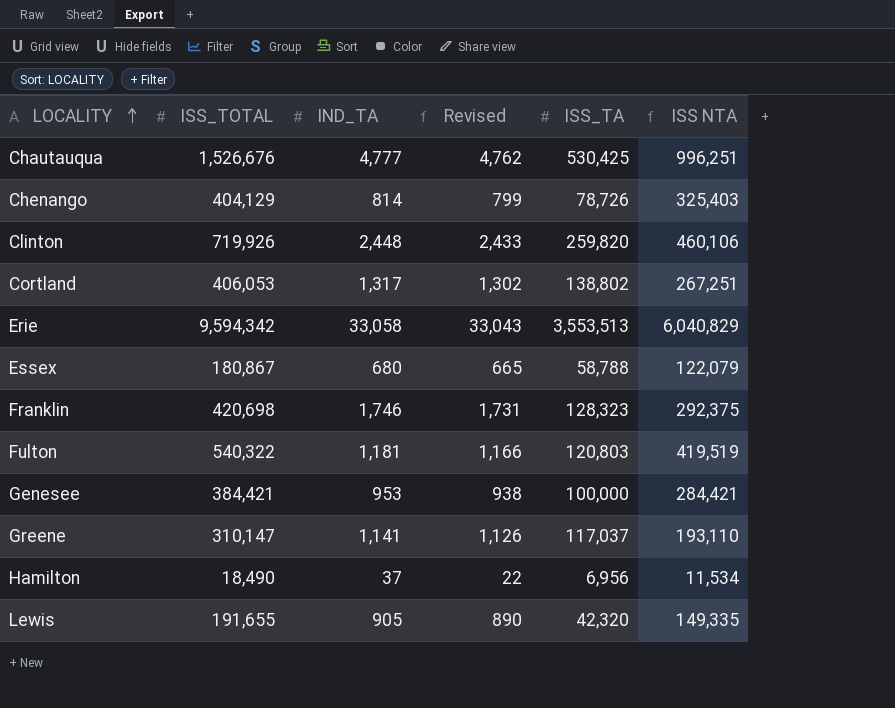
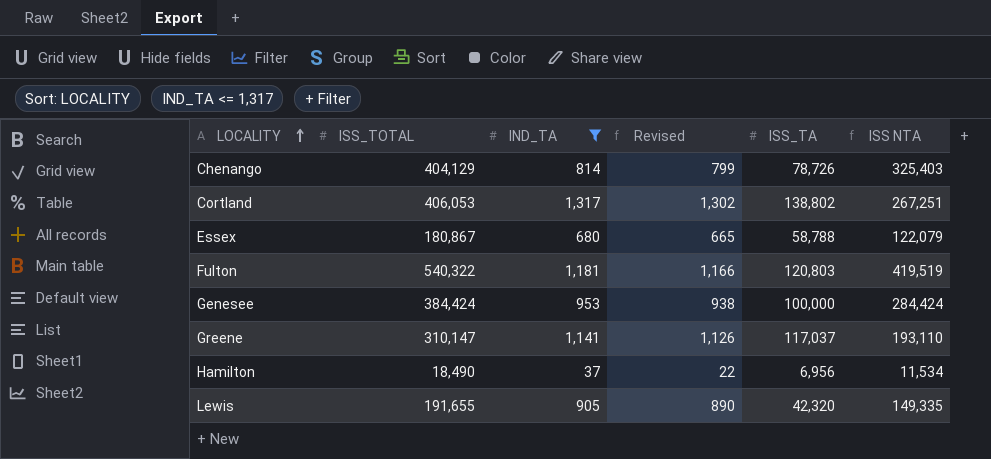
filter: none -> IND_TA <= 1,317
Genesee | ISS_TOTAL: 384,421 -> 384,424
Genesee | ISS NTA: 284,421 -> 284,424

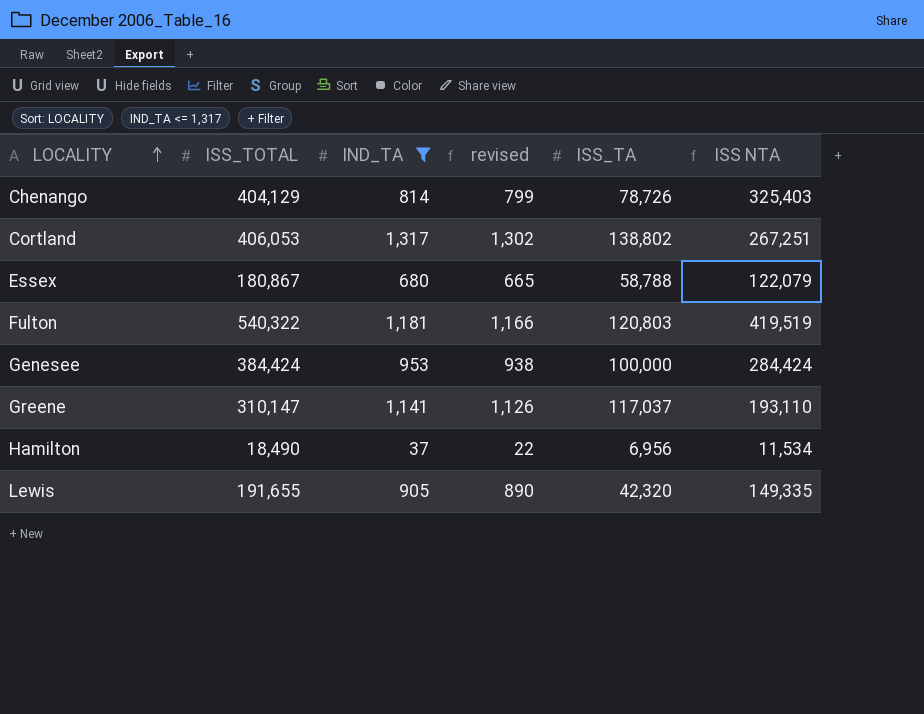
column name: Revised -> revised

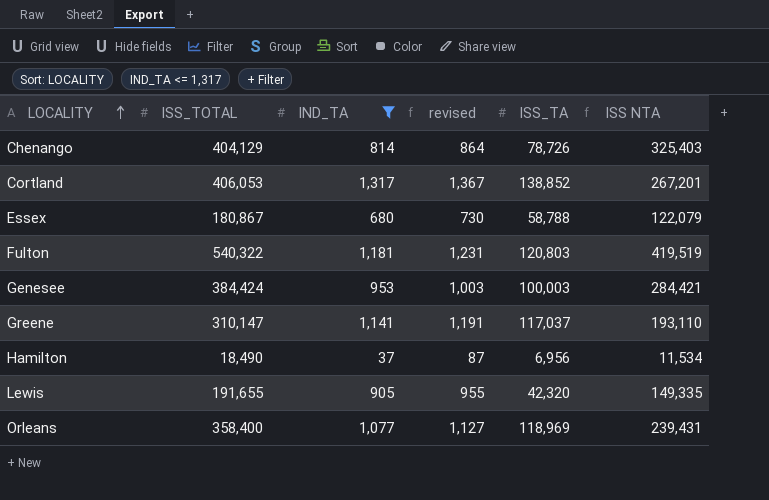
column revised | formula: [IND_TA] - 15 -> [IND_TA] + 50
Cortland | ISS_TA: 138,802 -> 138,852
Cortland | ISS NTA: 267,251 -> 267,201
Genesee | ISS_TA: 100,000 -> 100,003
Genesee | ISS NTA: 284,424 -> 284,421
row Orleans: none -> 358,400 | 1,077 | 1,127 | 118,969 | 239,431

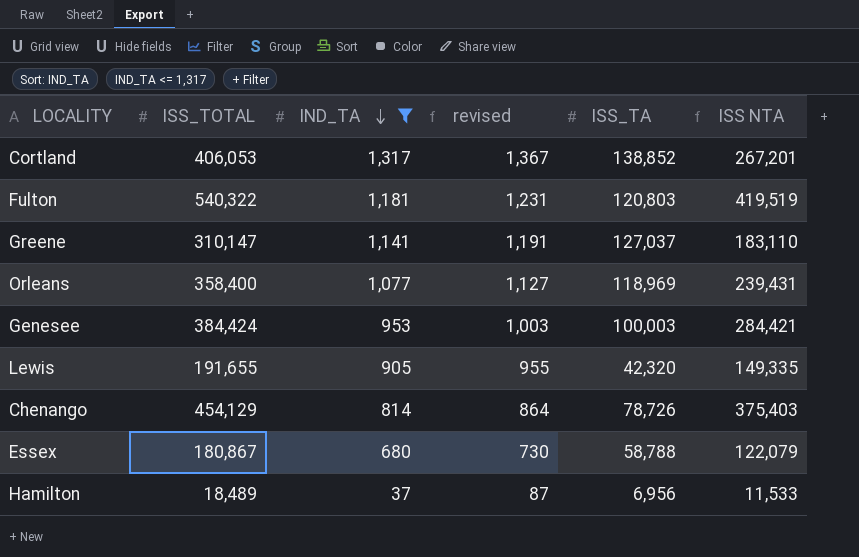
row order: LOCALITY ascending -> IND_TA descending
Greene | ISS_TA: 117,037 -> 127,037
Greene | ISS NTA: 193,110 -> 183,110
Chenango | ISS_TOTAL: 404,129 -> 454,129
Chenango | ISS NTA: 325,403 -> 375,403
Hamilton | ISS_TOTAL: 18,490 -> 18,489
Hamilton | ISS NTA: 11,534 -> 11,533

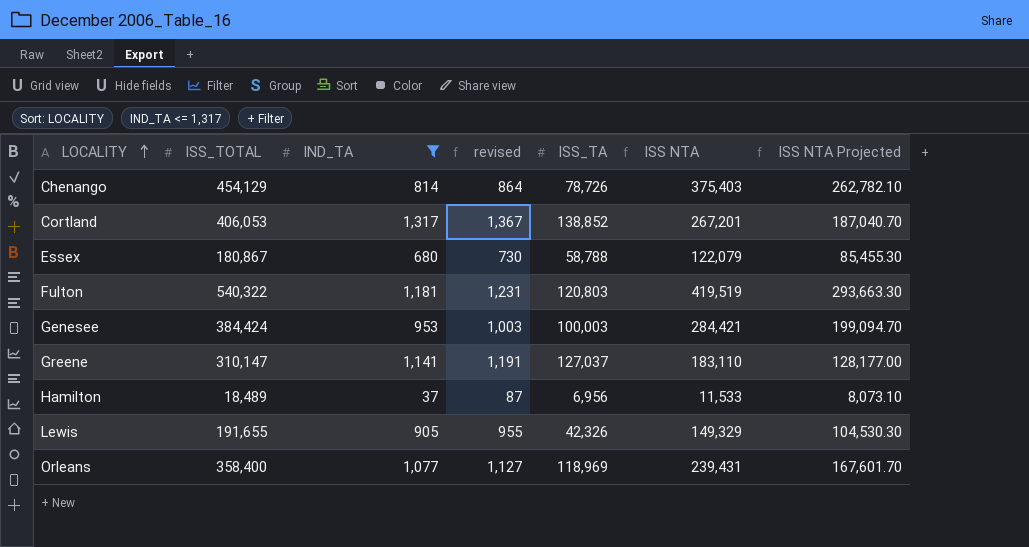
row order: IND_TA descending -> LOCALITY ascending
column ISS NTA Projected | formula: none -> [ISS NTA] * 0.7
Lewis | ISS_TA: 42,320 -> 42,326
Lewis | ISS NTA: 149,335 -> 149,329

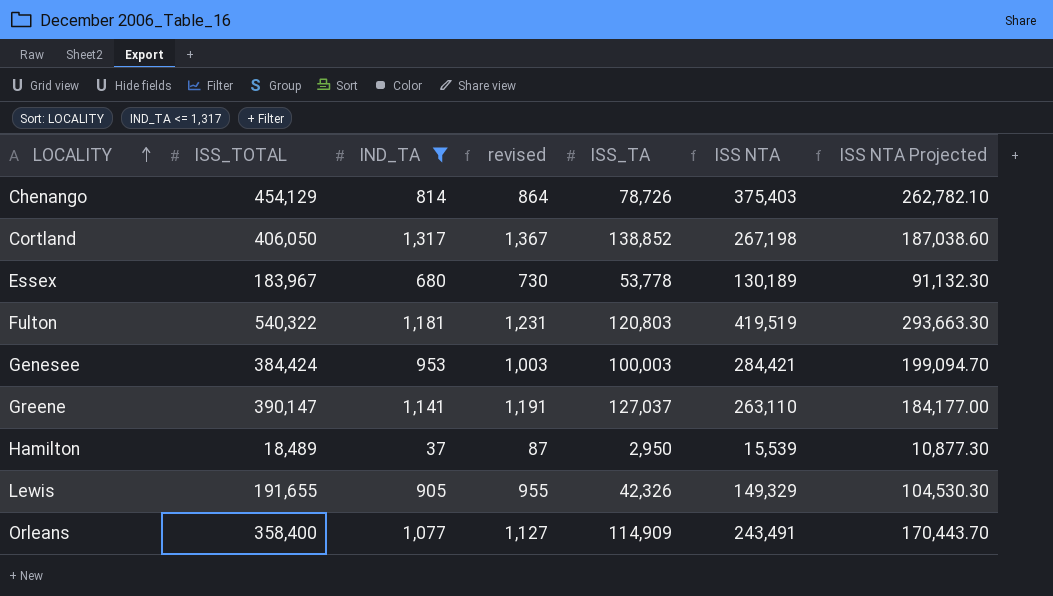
Cortland | ISS_TOTAL: 406,053 -> 406,050
Cortland | ISS NTA: 267,201 -> 267,198
Cortland | ISS NTA Projected: 187,040.70 -> 187,038.60
Essex | ISS_TOTAL: 180,867 -> 183,967
Essex | ISS_TA: 58,788 -> 53,778
Essex | ISS NTA: 122,079 -> 130,189
Essex | ISS NTA Projected: 85,455.30 -> 91,132.30
Greene | ISS_TOTAL: 310,147 -> 390,147
Greene | ISS NTA: 183,110 -> 263,110
Greene | ISS NTA Projected: 128,177.00 -> 184,177.00
Hamilton | ISS_TA: 6,956 -> 2,950
Hamilton | ISS NTA: 11,533 -> 15,539
Hamilton | ISS NTA Projected: 8,073.10 -> 10,877.30
Orleans | ISS_TA: 118,969 -> 114,909
Orleans | ISS NTA: 239,431 -> 243,491
Orleans | ISS NTA Projected: 167,601.70 -> 170,443.70

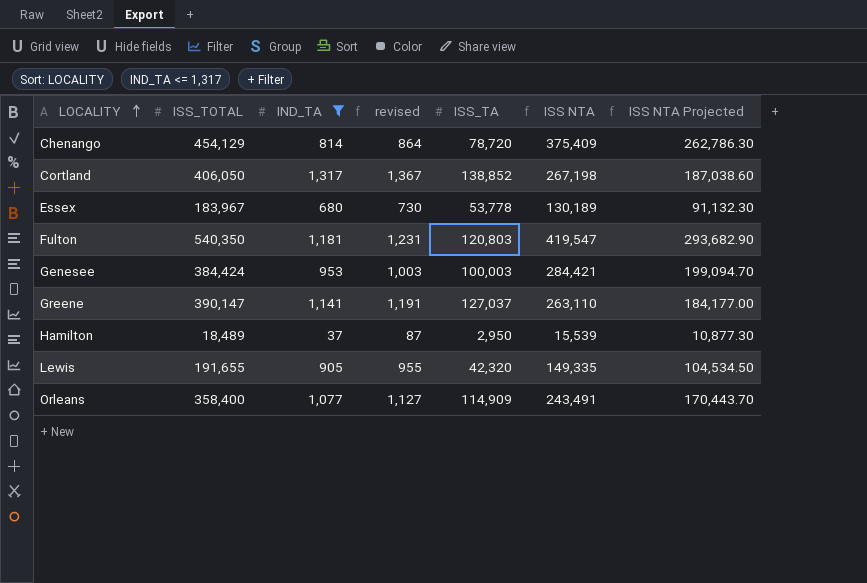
Chenango | ISS_TA: 78,726 -> 78,720
Chenango | ISS NTA: 375,403 -> 375,409
Chenango | ISS NTA Projected: 262,782.10 -> 262,786.30
Fulton | ISS_TOTAL: 540,322 -> 540,350
Fulton | ISS NTA: 419,519 -> 419,547
Fulton | ISS NTA Projected: 293,663.30 -> 293,682.90
Lewis | ISS_TA: 42,326 -> 42,320
Lewis | ISS NTA: 149,329 -> 149,335
Lewis | ISS NTA Projected: 104,530.30 -> 104,534.50

